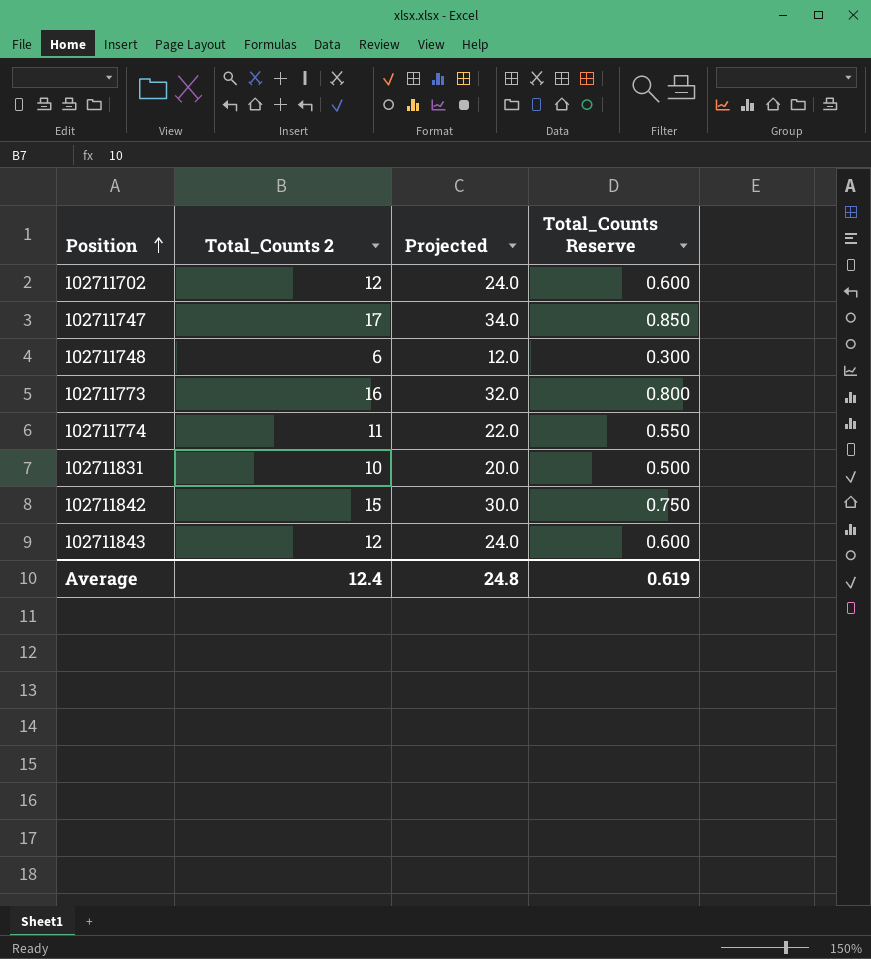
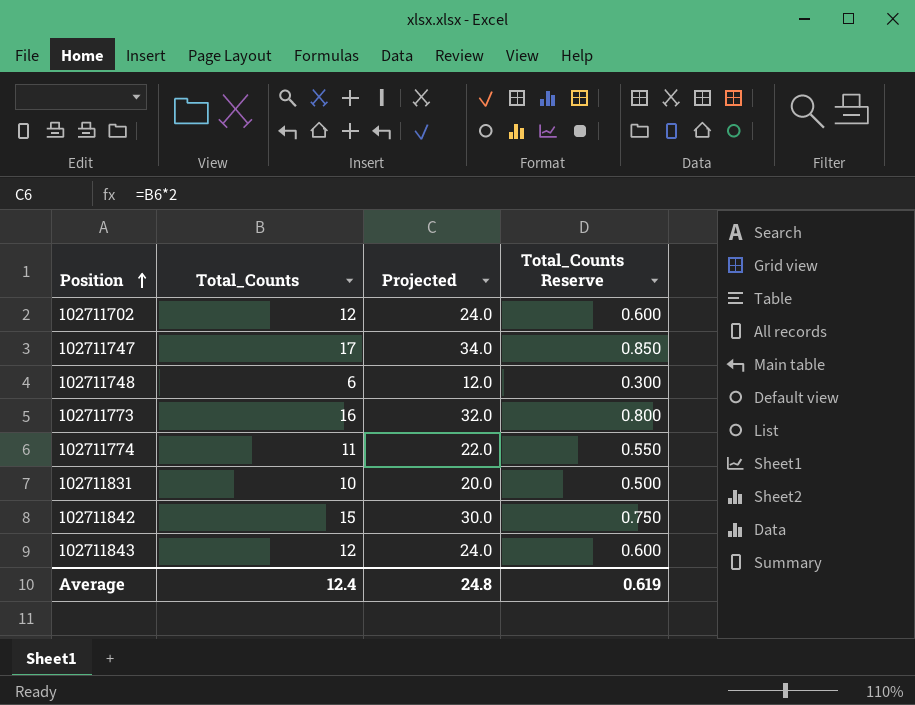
column name: Total_Counts 2 -> Total_Counts

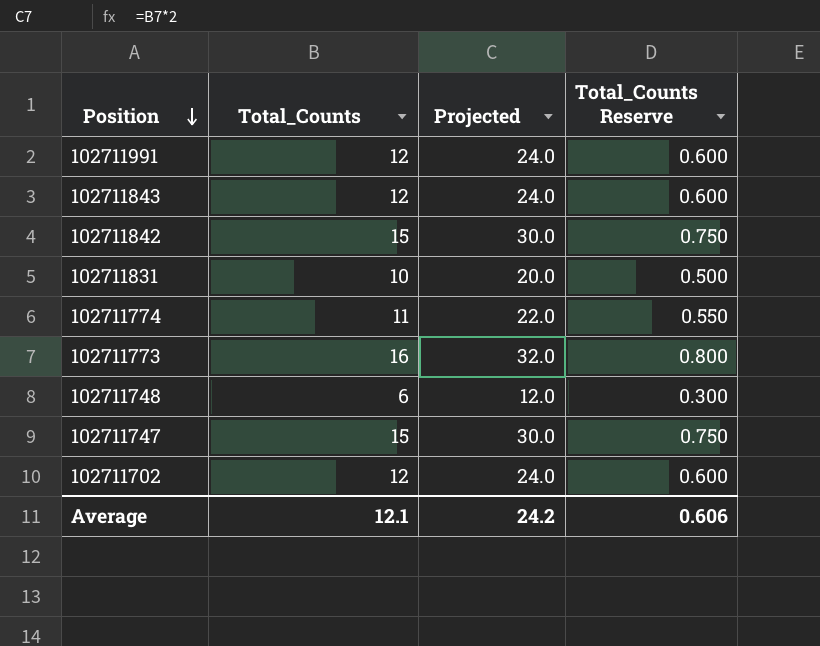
row order: Position ascending -> Position descending
row 102711991: none -> 12 | 24.0 | 0.600
102711747 | Total_Counts: 17 -> 15
102711747 | Projected: 34.0 -> 30.0
102711747 | Total_Counts Reserve: 0.850 -> 0.750
Average | Total_Counts: 12.4 -> 12.1
Average | Projected: 24.8 -> 24.2
Average | Total_Counts Reserve: 0.619 -> 0.606

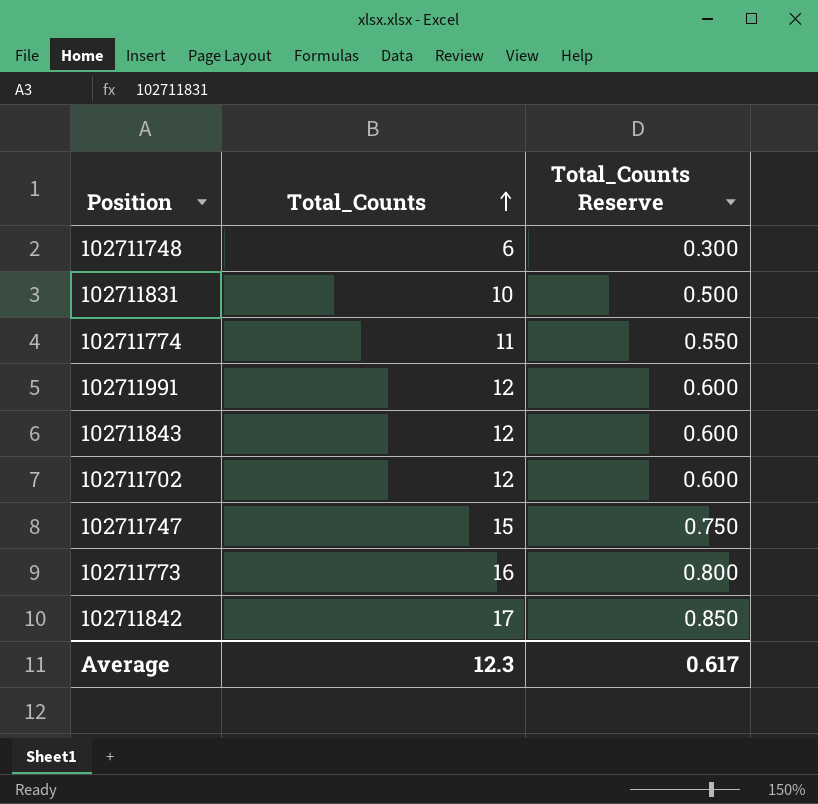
row order: Position descending -> Total_Counts ascending
column Projected | formula: [Total_Counts] * 2 -> none
102711842 | Total_Counts: 15 -> 17
102711842 | Total_Counts Reserve: 0.750 -> 0.850
Average | Total_Counts: 12.1 -> 12.3
Average | Total_Counts Reserve: 0.606 -> 0.617

